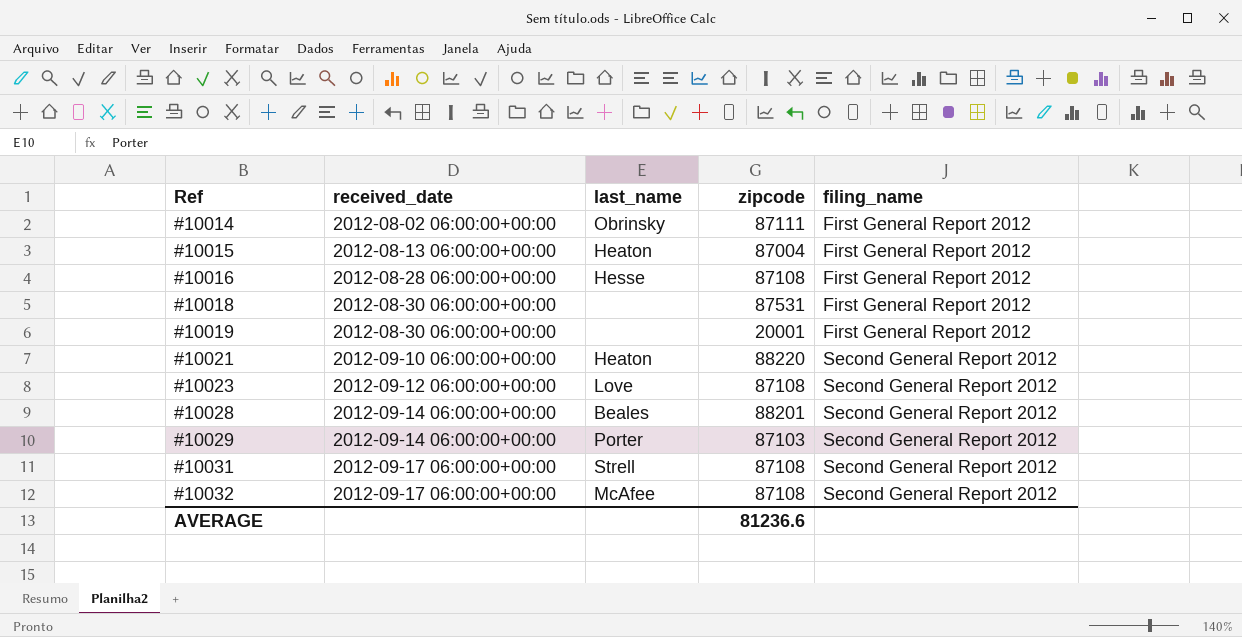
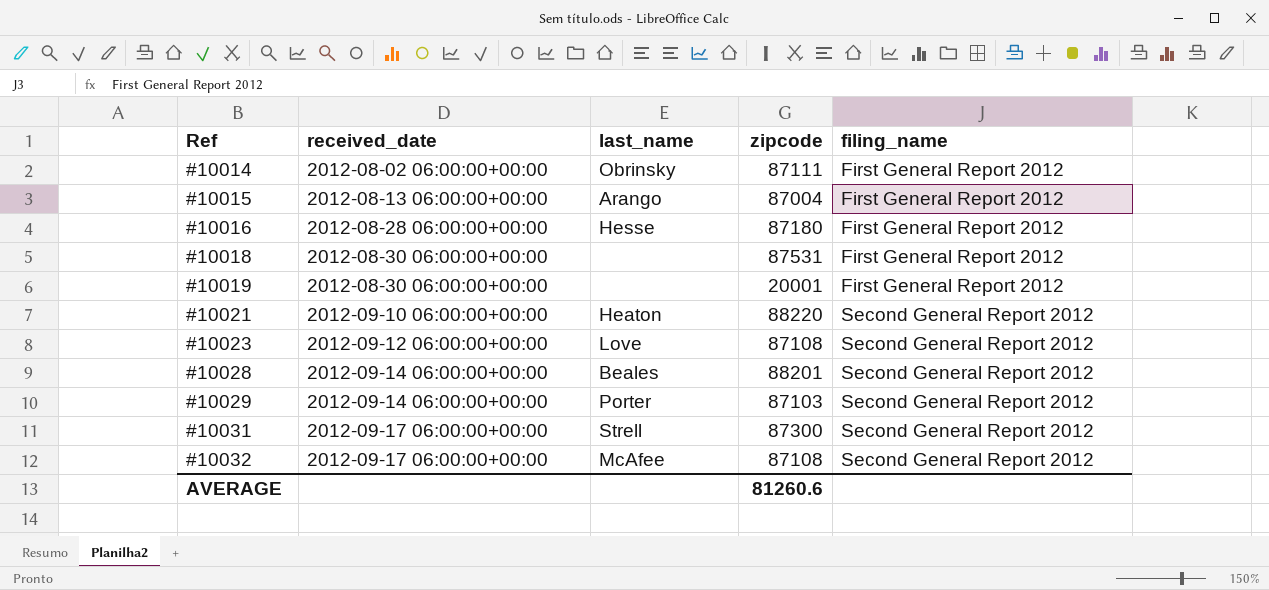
#10015 | last_name: Heaton -> Arango
#10016 | zipcode: 87108 -> 87180
#10031 | zipcode: 87108 -> 87300
AVERAGE | zipcode: 81236.6 -> 81260.6

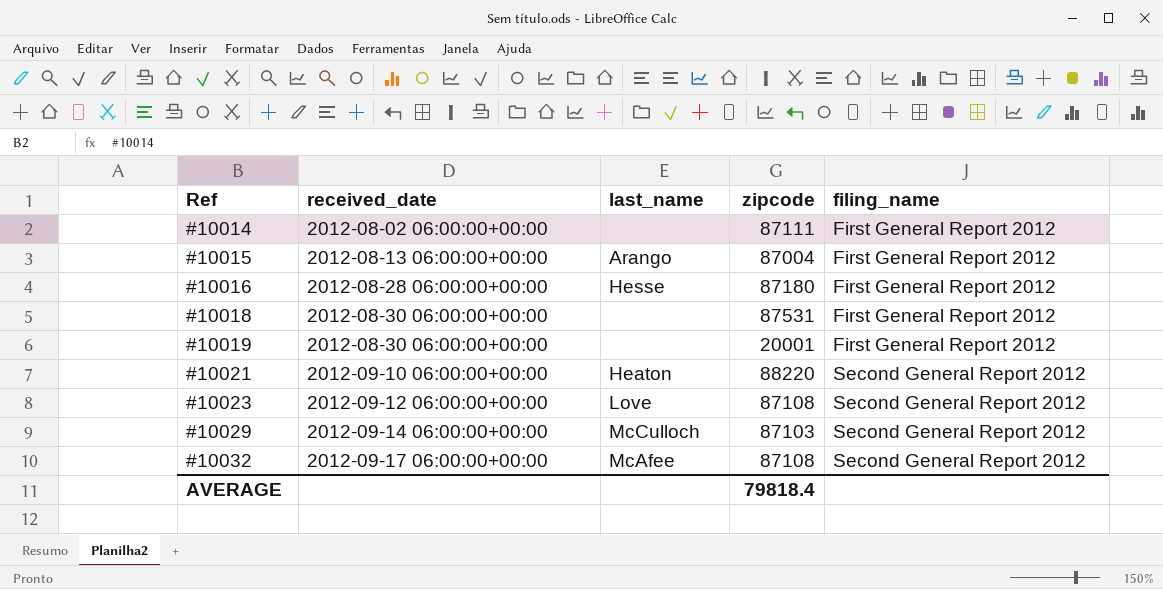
row #10028: 2012-09-14 06:00:00+00:00 | Beales | 88201 | Second General Report 2012 -> none
row #10031: 2012-09-17 06:00:00+00:00 | Strell | 87300 | Second General Report 2012 -> none
#10014 | last_name: Obrinsky -> none
#10029 | last_name: Porter -> McCulloch
AVERAGE | zipcode: 81260.6 -> 79818.4

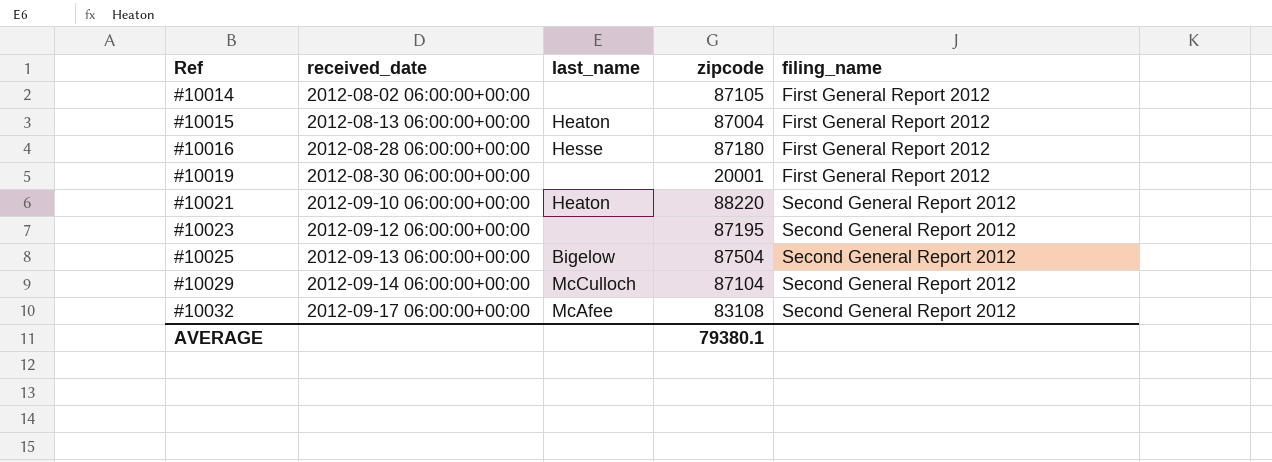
row #10018: 2012-08-30 06:00:00+00:00 | none | 87531 | First General Report 2012 -> none
#10014 | zipcode: 87111 -> 87105
#10015 | last_name: Arango -> Heaton
#10023 | last_name: Love -> none
#10023 | zipcode: 87108 -> 87195
row #10025: none -> 2012-09-13 06:00:00+00:00 | Bigelow | 87504 | Second General Report 2012
#10029 | zipcode: 87103 -> 87104
#10032 | zipcode: 87108 -> 83108
AVERAGE | zipcode: 79818.4 -> 79380.1

